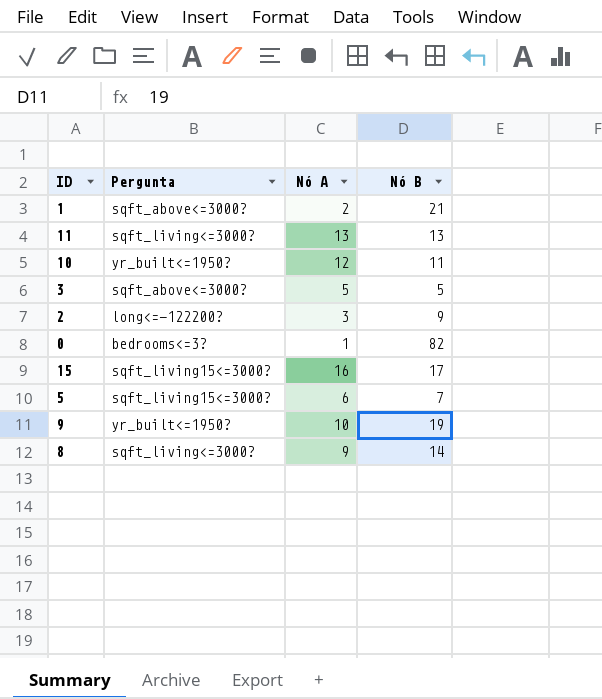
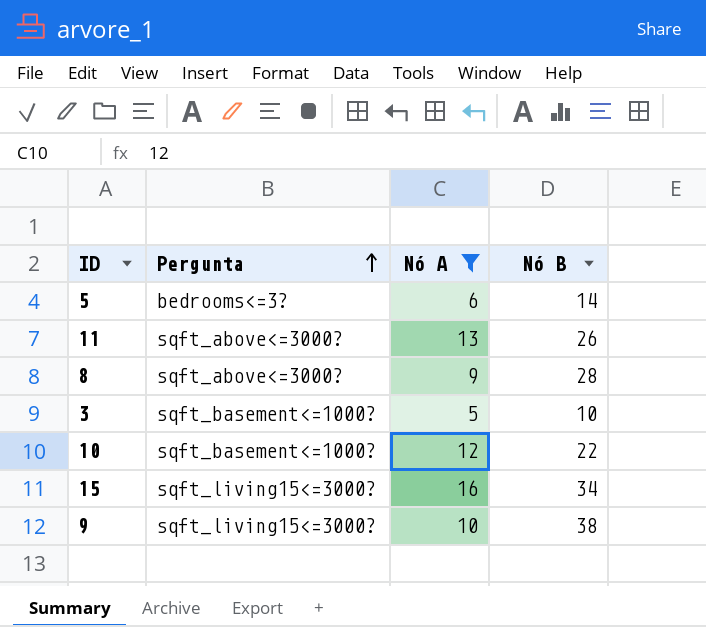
filter: none -> Nó A >= 5
row order: none -> Pergunta ascending
5 | Pergunta: sqft_living15<=3000? -> bedrooms<=3?
5 | Nó B: 7 -> 14
11 | Pergunta: sqft_living<=3000? -> sqft_above<=3000?
11 | Nó B: 13 -> 26
8 | Pergunta: sqft_living<=3000? -> sqft_above<=3000?
8 | Nó B: 14 -> 28
3 | Pergunta: sqft_above<=3000? -> sqft_basement<=1000?
3 | Nó B: 5 -> 10
10 | Pergunta: yr_built<=1950? -> sqft_basement<=1000?
10 | Nó B: 11 -> 22
15 | Nó B: 17 -> 34
9 | Pergunta: yr_built<=1950? -> sqft_living15<=3000?
9 | Nó B: 19 -> 38

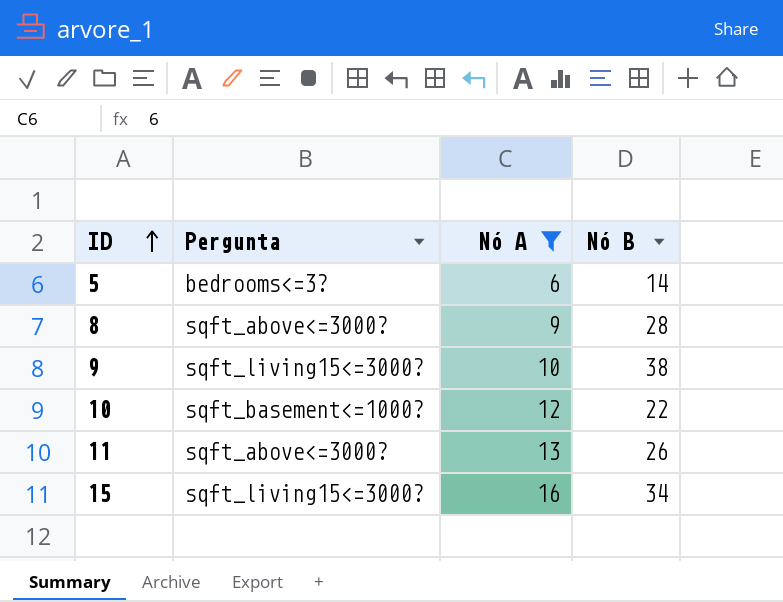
row order: Pergunta ascending -> ID ascending
row 3: sqft_basement<=1000? | 5 | 10 -> none

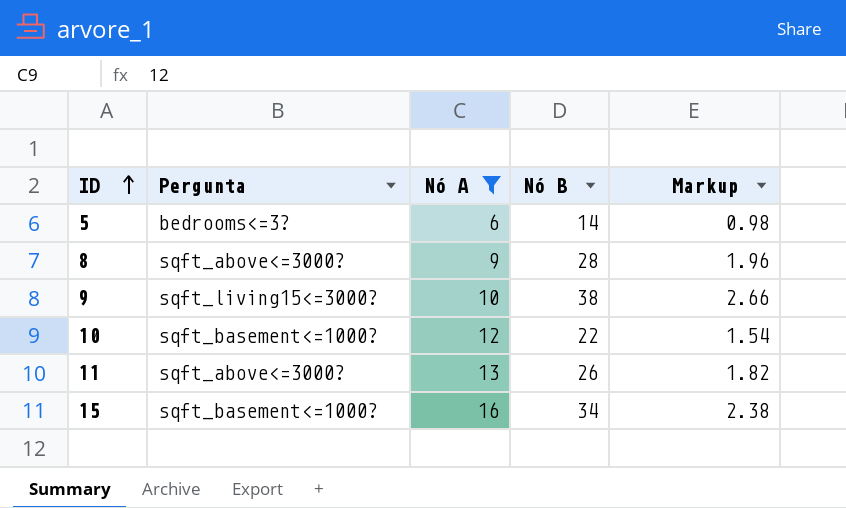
column Markup | formula: none -> [Nó B] * 0.07
15 | Pergunta: sqft_living15<=3000? -> sqft_basement<=1000?

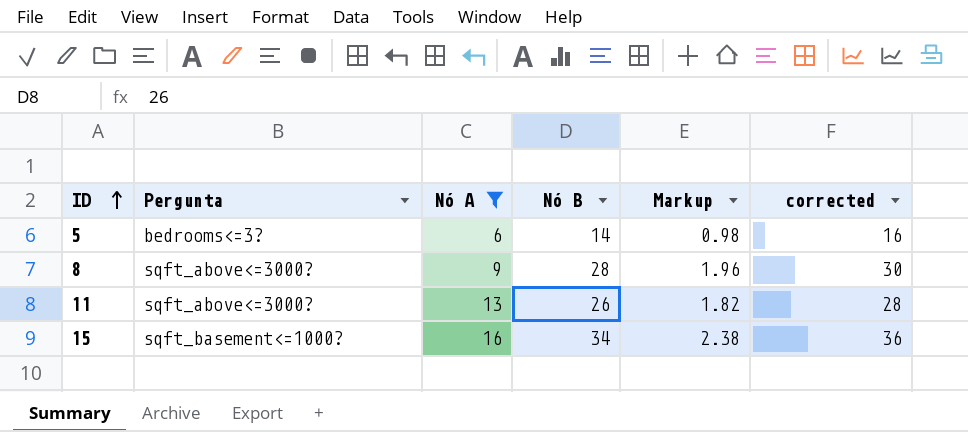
column corrected | formula: none -> [Nó B] + 2
row 9: sqft_living15<=3000? | 10 | 38 | 2.66 -> none
row 10: sqft_basement<=1000? | 12 | 22 | 1.54 -> none

